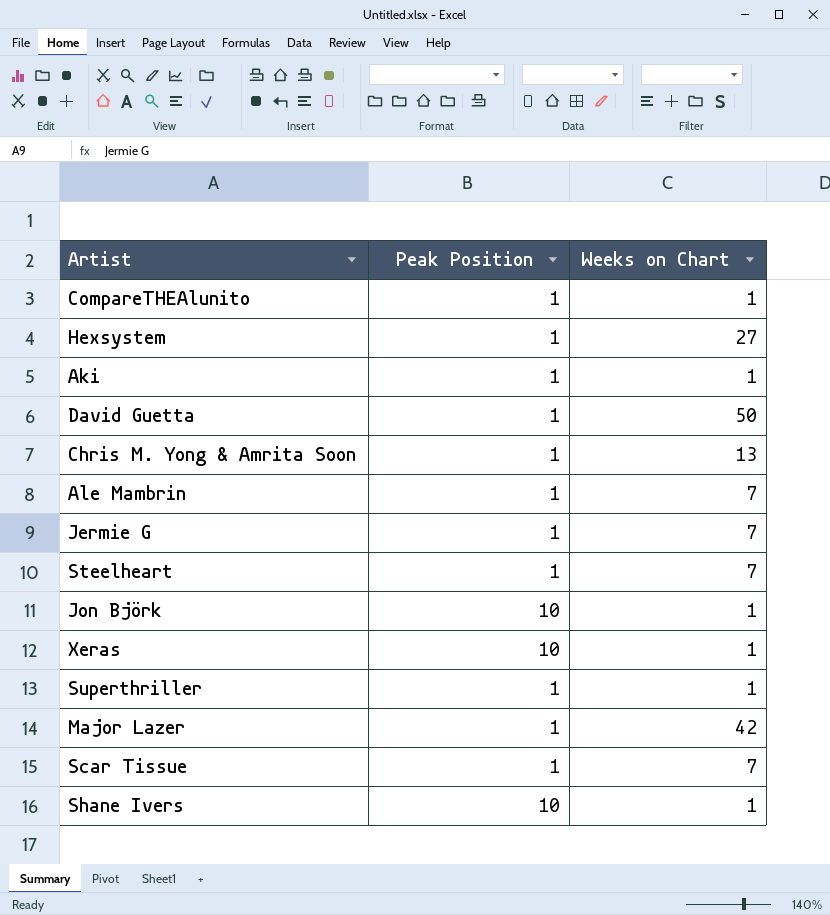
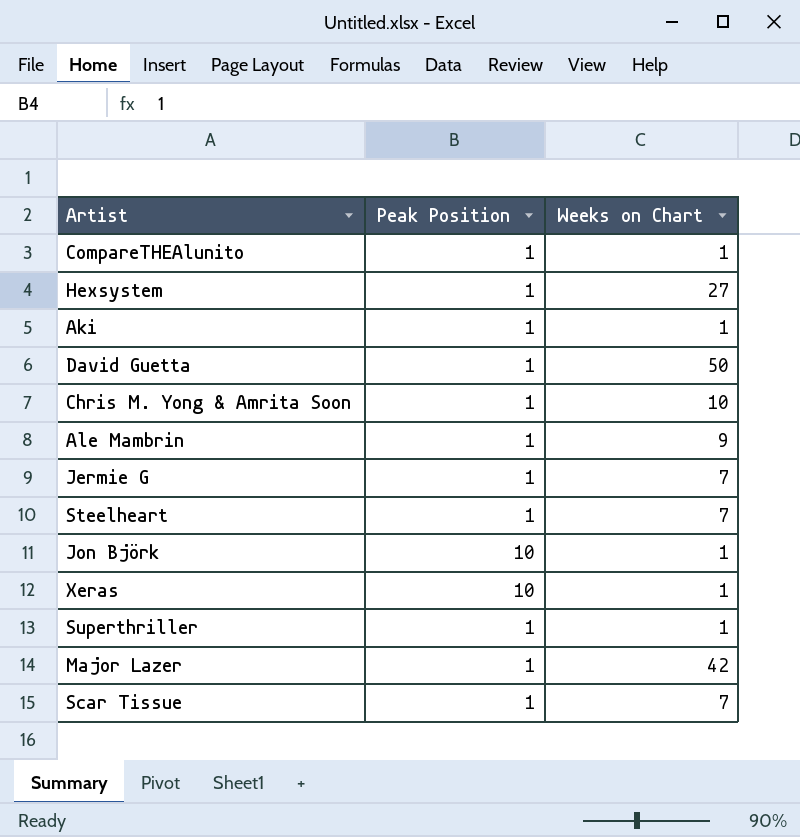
row Shane Ivers: 10 | 1 -> none
Chris M. Yong & Amrita Soon | Weeks on Chart: 13 -> 10
Ale Mambrin | Weeks on Chart: 7 -> 9

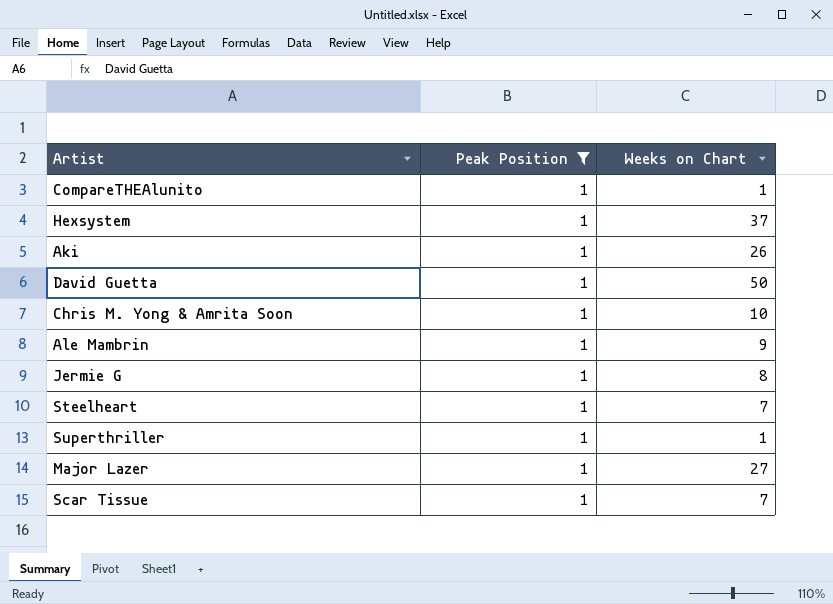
filter: none -> Peak Position = 1
Hexsystem | Weeks on Chart: 27 -> 37
Aki | Weeks on Chart: 1 -> 26
Jermie G | Weeks on Chart: 7 -> 8
Major Lazer | Weeks on Chart: 42 -> 27

